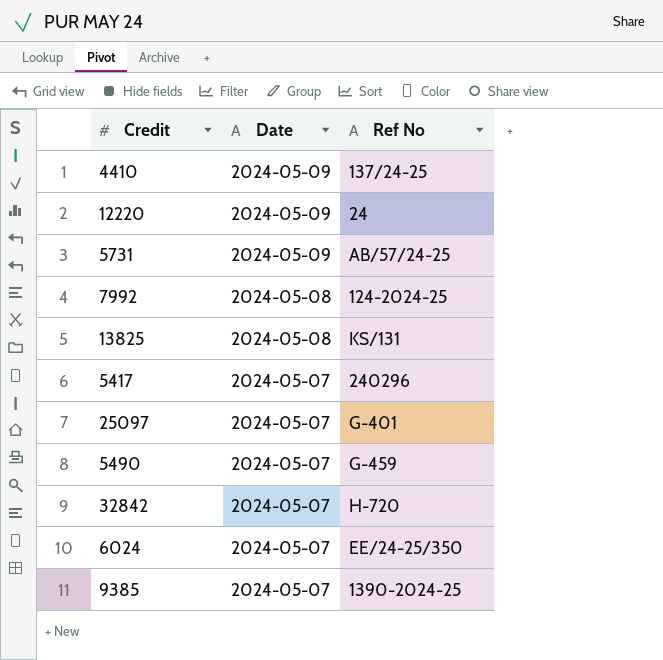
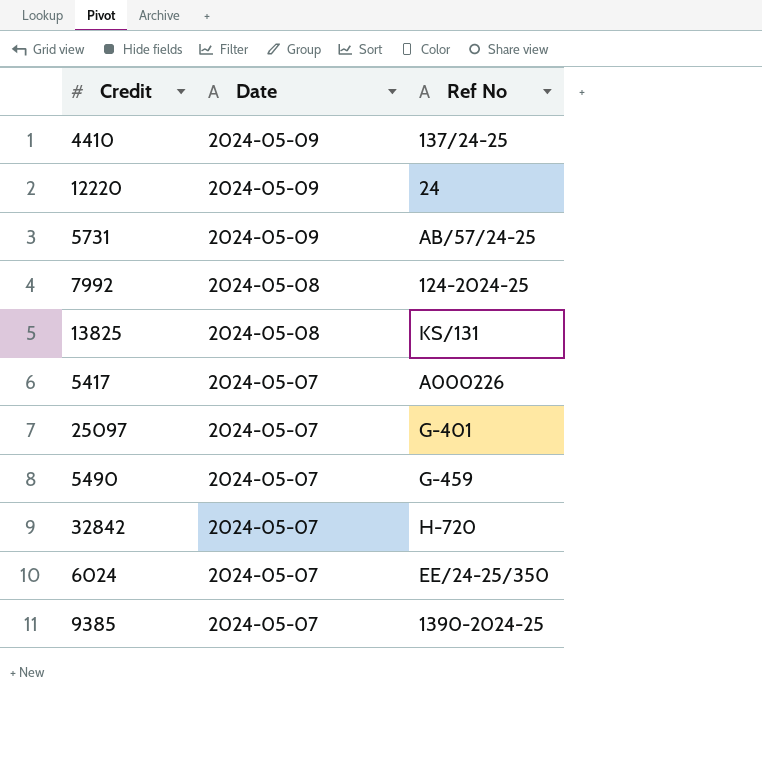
5417 | Ref No: 240296 -> A000226

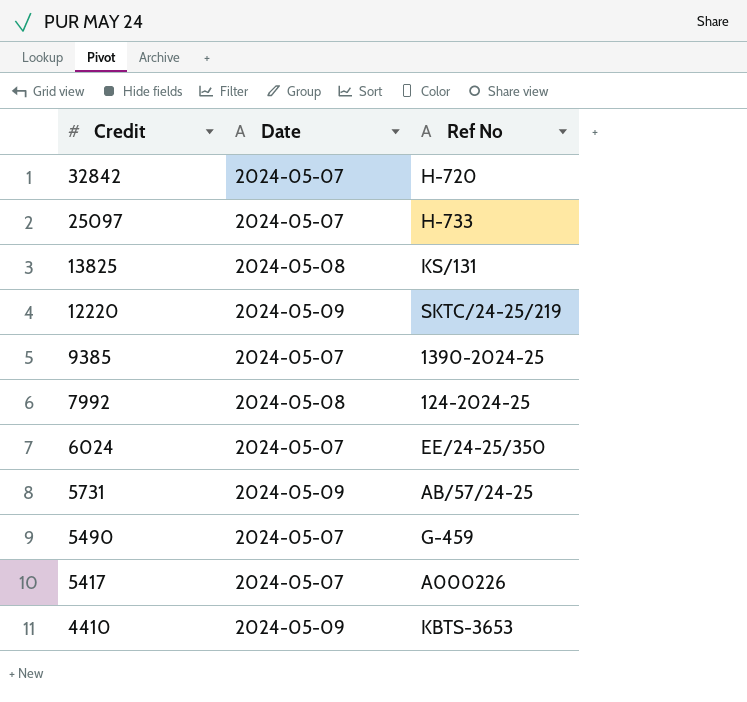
row order: Date descending -> Credit descending
25097 | Ref No: G-401 -> H-733
12220 | Ref No: 24 -> SKTC/24-25/219
4410 | Ref No: 137/24-25 -> KBTS-3653

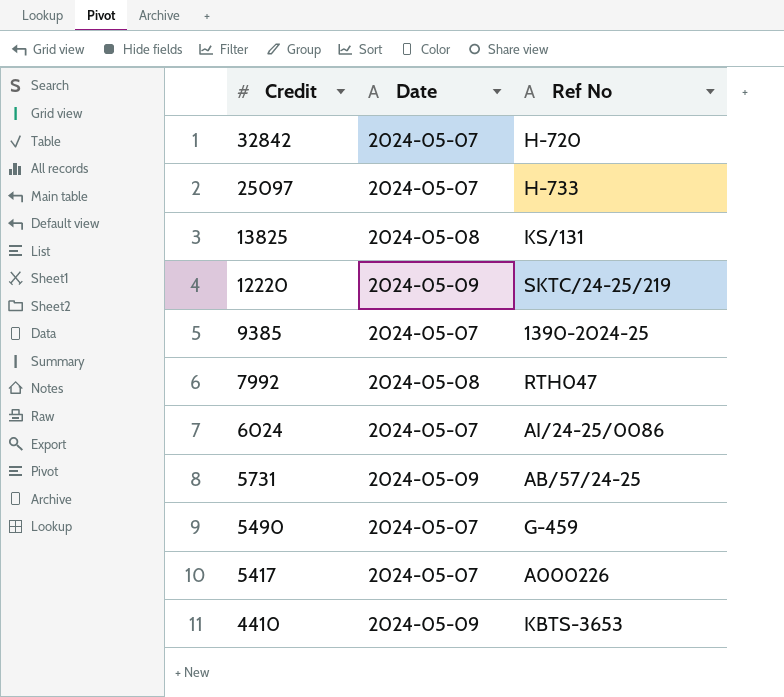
7992 | Ref No: 124-2024-25 -> RTH047
6024 | Ref No: EE/24-25/350 -> AI/24-25/0086

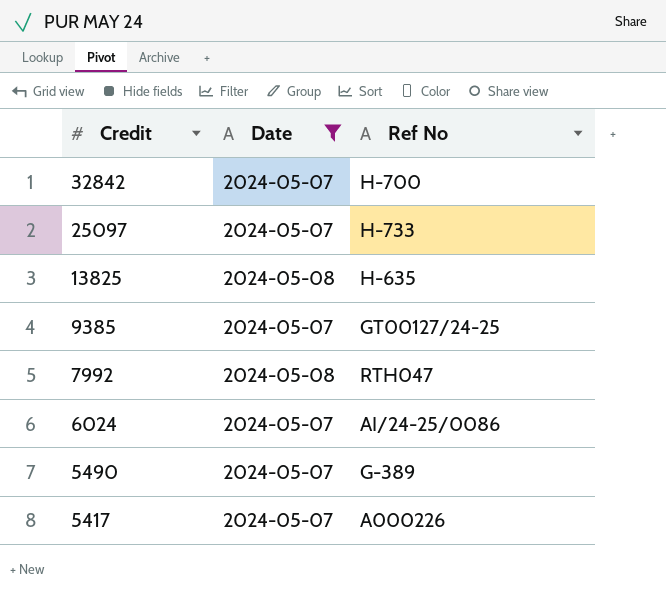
filter: none -> Date != 2024-05-09
32842 | Ref No: H-720 -> H-700
13825 | Ref No: KS/131 -> H-635
9385 | Ref No: 1390-2024-25 -> GT00127/24-25
5490 | Ref No: G-459 -> G-389

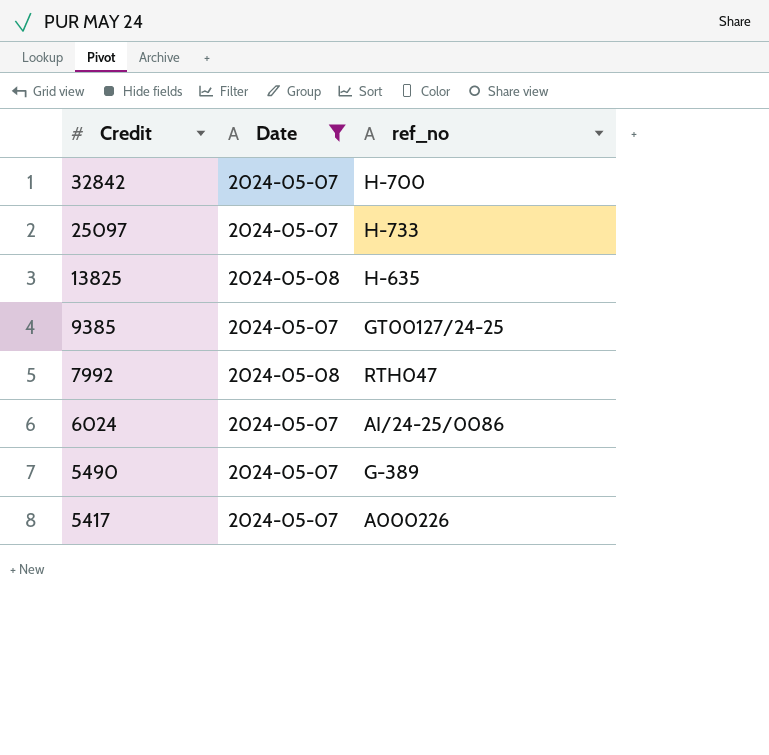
column name: Ref No -> ref_no

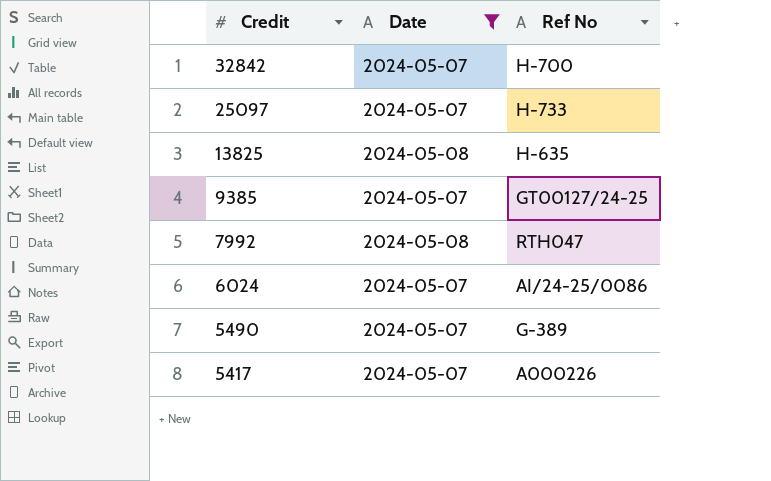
column name: ref_no -> Ref No

